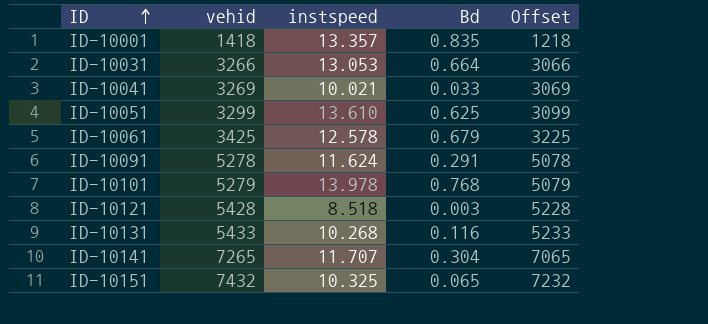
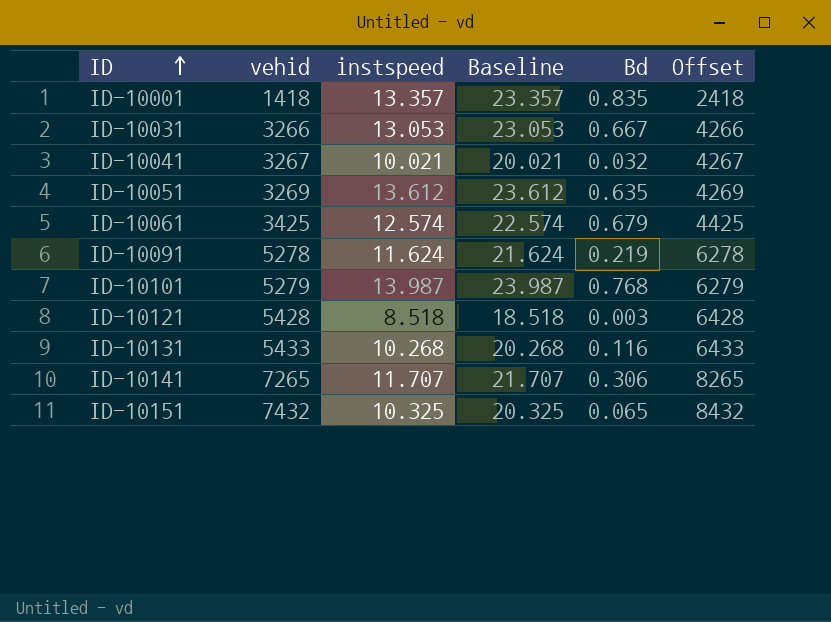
column Baseline | formula: none -> [instspeed] + 10
column Offset | formula: [vehid] - 200 -> [vehid] + 1000
ID-10031 | Bd: 0.664 -> 0.667
ID-10041 | vehid: 3269 -> 3267
ID-10041 | Bd: 0.033 -> 0.032
ID-10051 | vehid: 3299 -> 3269
ID-10051 | instspeed: 13.610 -> 13.612
ID-10051 | Bd: 0.625 -> 0.635
ID-10061 | instspeed: 12.578 -> 12.574
ID-10091 | Bd: 0.291 -> 0.219
ID-10101 | instspeed: 13.978 -> 13.987
ID-10141 | Bd: 0.304 -> 0.306

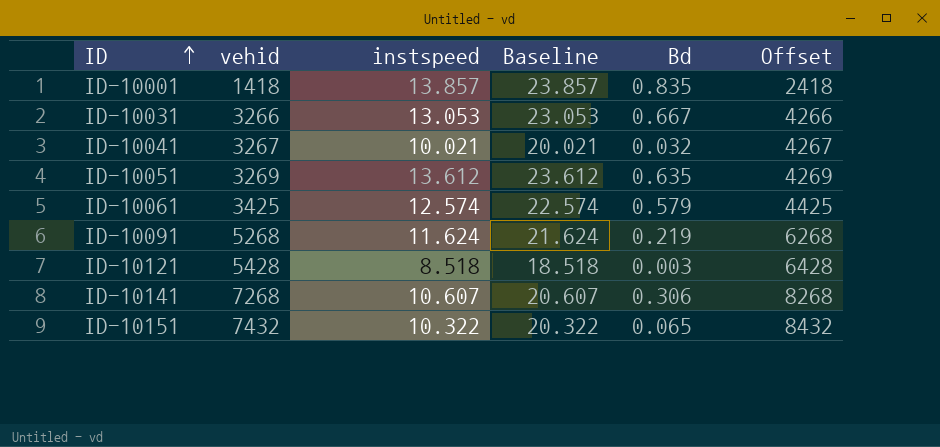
row ID-10101: 5279 | 13.987 | 23.987 | 0.768 | 6279 -> none
row ID-10131: 5433 | 10.268 | 20.268 | 0.116 | 6433 -> none
ID-10001 | instspeed: 13.357 -> 13.857
ID-10001 | Baseline: 23.357 -> 23.857
ID-10061 | Bd: 0.679 -> 0.579
ID-10091 | vehid: 5278 -> 5268
ID-10091 | Offset: 6278 -> 6268
ID-10141 | vehid: 7265 -> 7268
ID-10141 | instspeed: 11.707 -> 10.607
ID-10141 | Baseline: 21.707 -> 20.607
ID-10141 | Offset: 8265 -> 8268
ID-10151 | instspeed: 10.325 -> 10.322
ID-10151 | Baseline: 20.325 -> 20.322

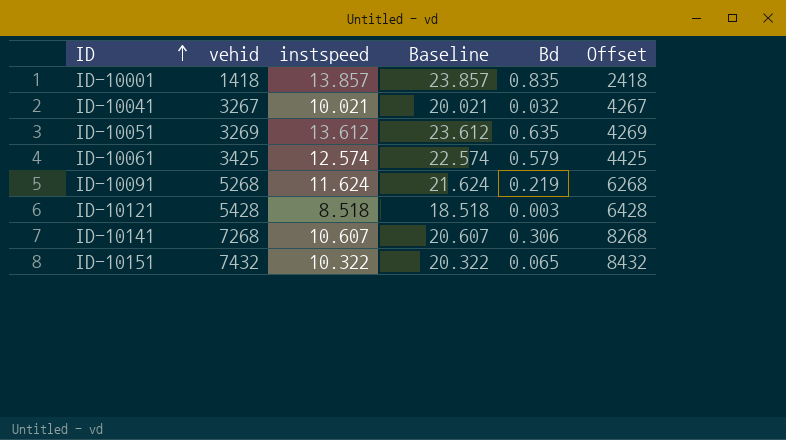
row ID-10031: 3266 | 13.053 | 23.053 | 0.667 | 4266 -> none

